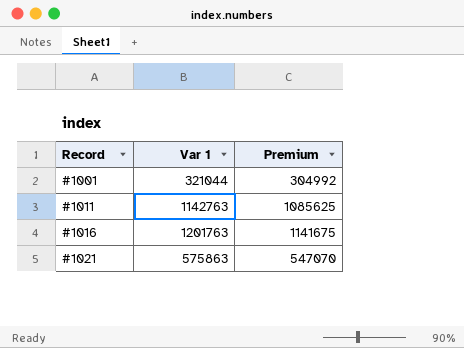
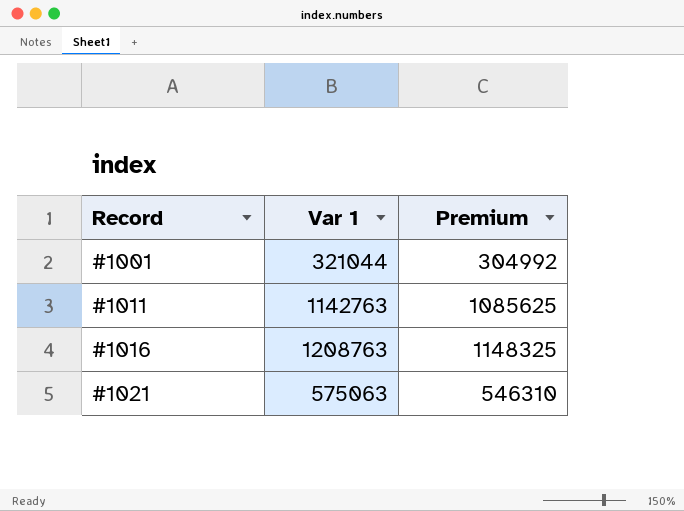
#1016 | Var 1: 1201763 -> 1208763
#1016 | Premium: 1141675 -> 1148325
#1021 | Var 1: 575863 -> 575063
#1021 | Premium: 547070 -> 546310

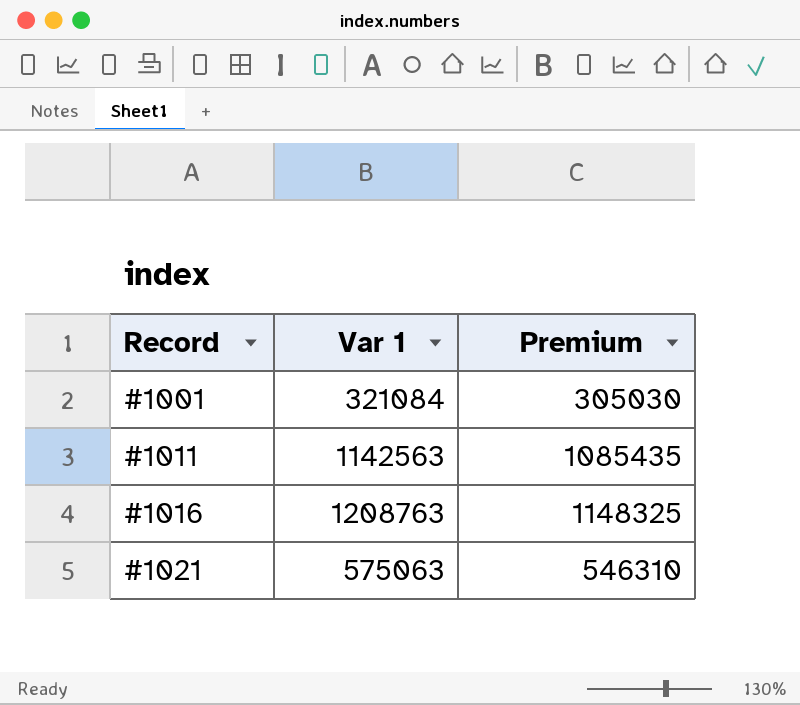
#1001 | Var 1: 321044 -> 321084
#1001 | Premium: 304992 -> 305030
#1011 | Var 1: 1142763 -> 1142563
#1011 | Premium: 1085625 -> 1085435

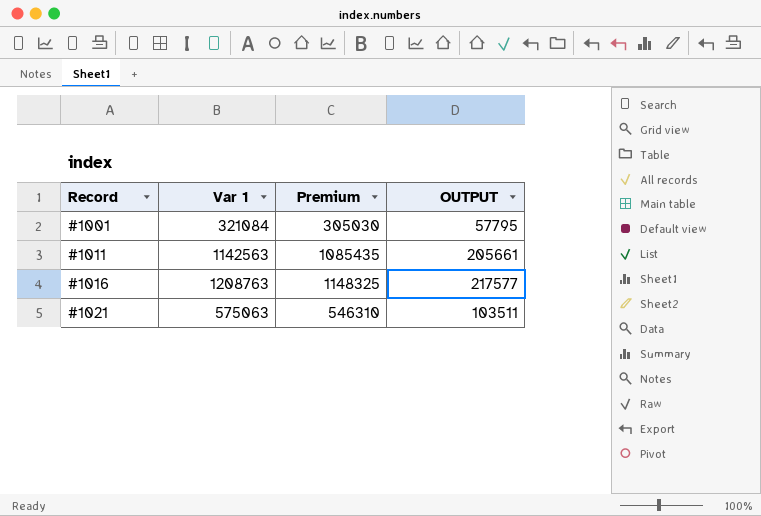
column OUTPUT | formula: none -> [Var 1] * 0.18

